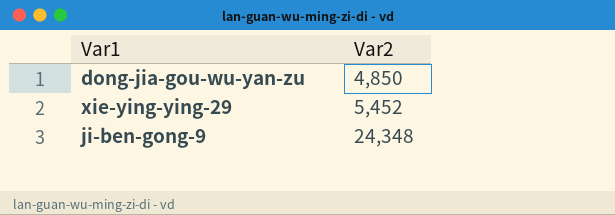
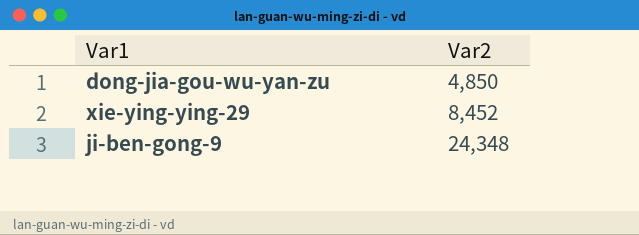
xie-ying-ying-29 | Var2: 5,452 -> 8,452

